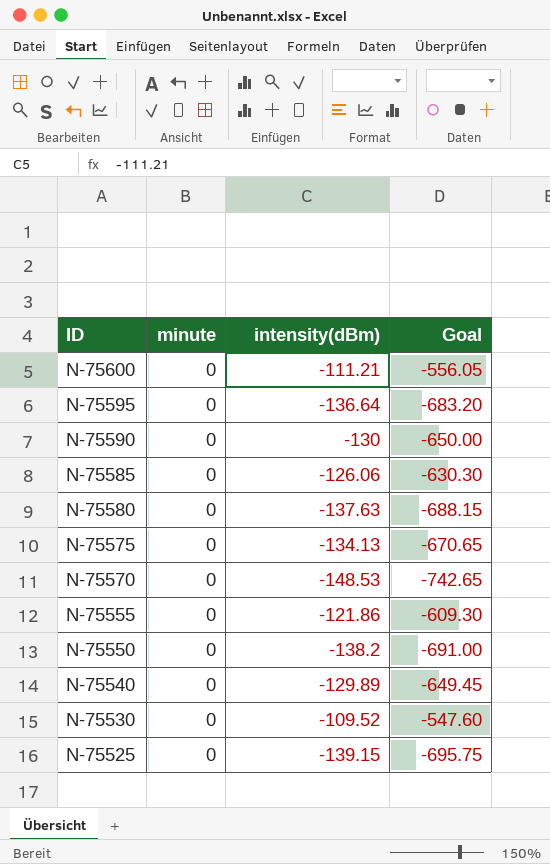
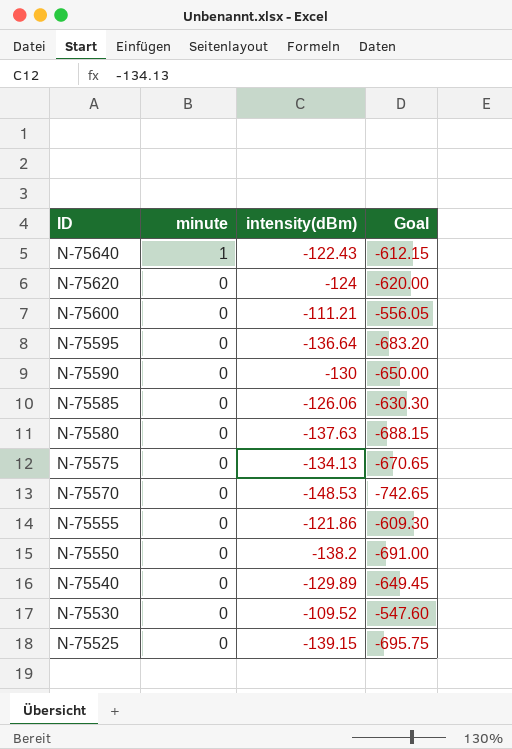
row N-75640: none -> 1 | -122.43 | -612.15
row N-75620: none -> 0 | -124 | -620.00

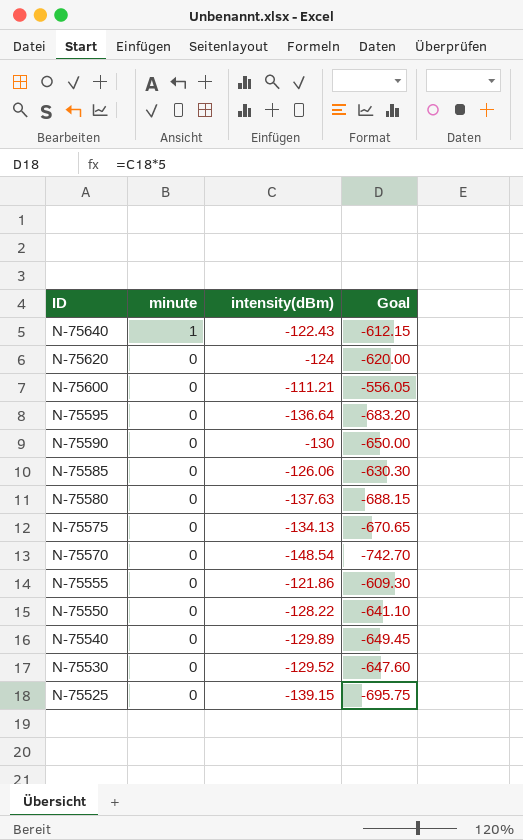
N-75570 | intensity(dBm): -148.53 -> -148.54
N-75570 | Goal: -742.65 -> -742.70
N-75550 | intensity(dBm): -138.2 -> -128.22
N-75550 | Goal: -691.00 -> -641.10
N-75530 | intensity(dBm): -109.52 -> -129.52
N-75530 | Goal: -547.60 -> -647.60

